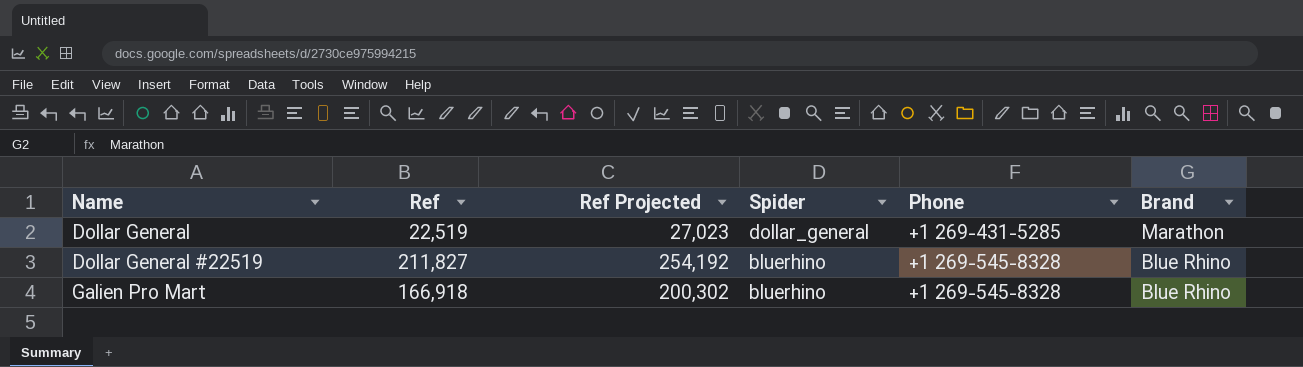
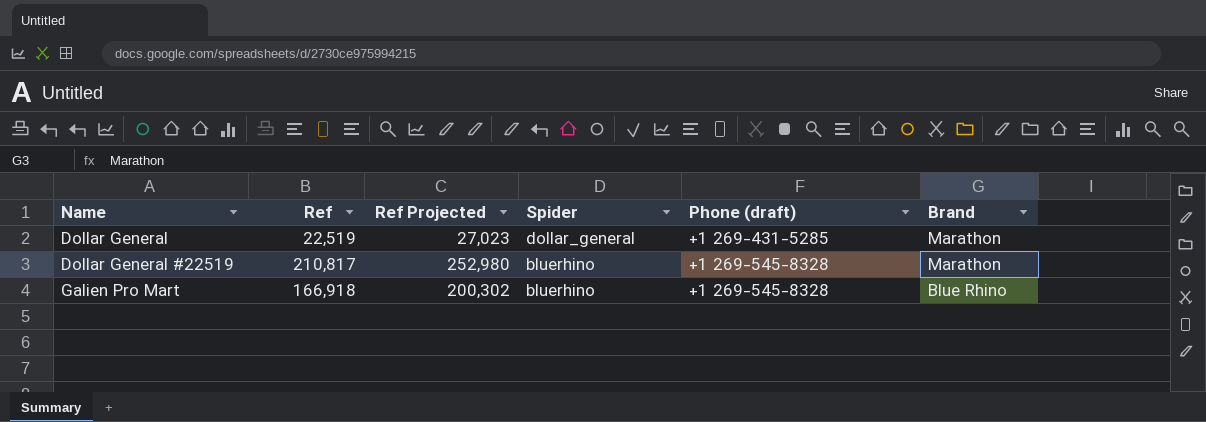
column name: Phone -> Phone (draft)
Dollar General #22519 | Ref: 211,827 -> 210,817
Dollar General #22519 | Ref Projected: 254,192 -> 252,980
Dollar General #22519 | Brand: Blue Rhino -> Marathon

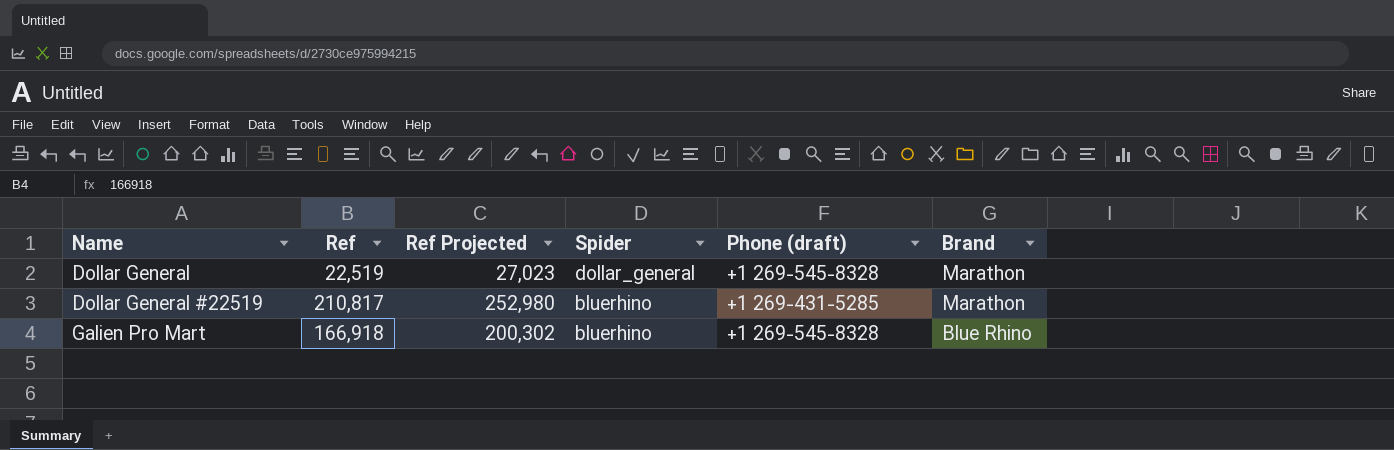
Dollar General | Phone (draft): +1 269-431-5285 -> +1 269-545-8328
Dollar General #22519 | Phone (draft): +1 269-545-8328 -> +1 269-431-5285

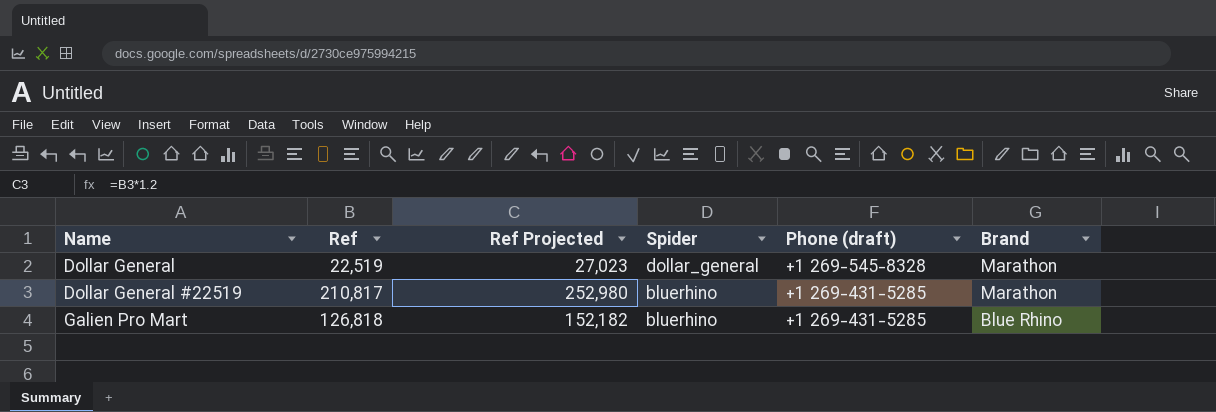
Galien Pro Mart | Ref: 166,918 -> 126,818
Galien Pro Mart | Ref Projected: 200,302 -> 152,182
Galien Pro Mart | Phone (draft): +1 269-545-8328 -> +1 269-431-5285

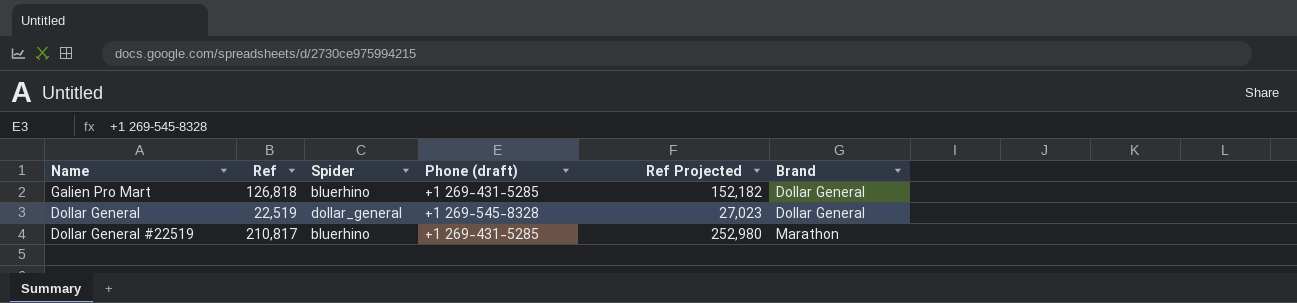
row order: Name ascending -> Brand ascending
column Ref Projected | position: 3 -> 5
Galien Pro Mart | Brand: Blue Rhino -> Dollar General
Dollar General | Brand: Marathon -> Dollar General

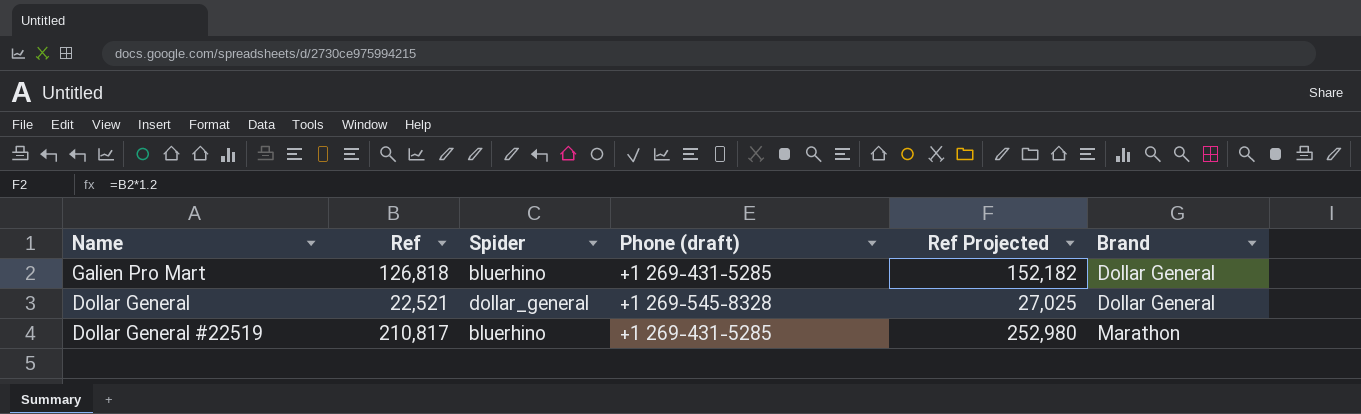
Dollar General | Ref: 22,519 -> 22,521
Dollar General | Ref Projected: 27,023 -> 27,025

